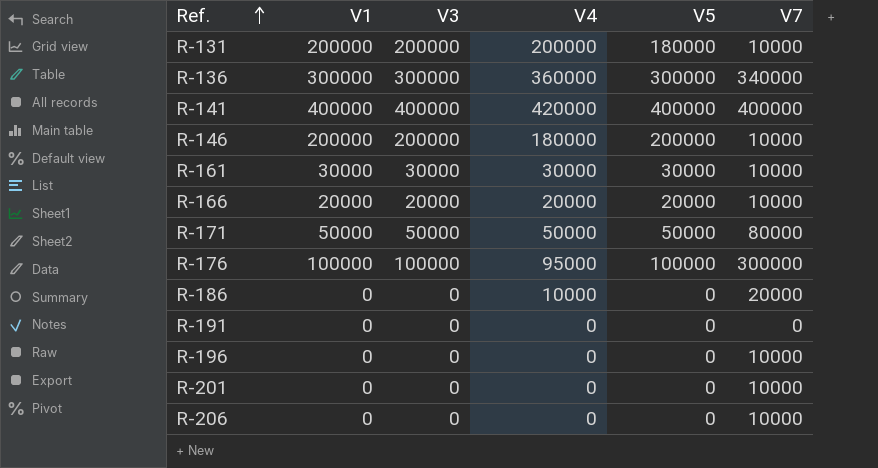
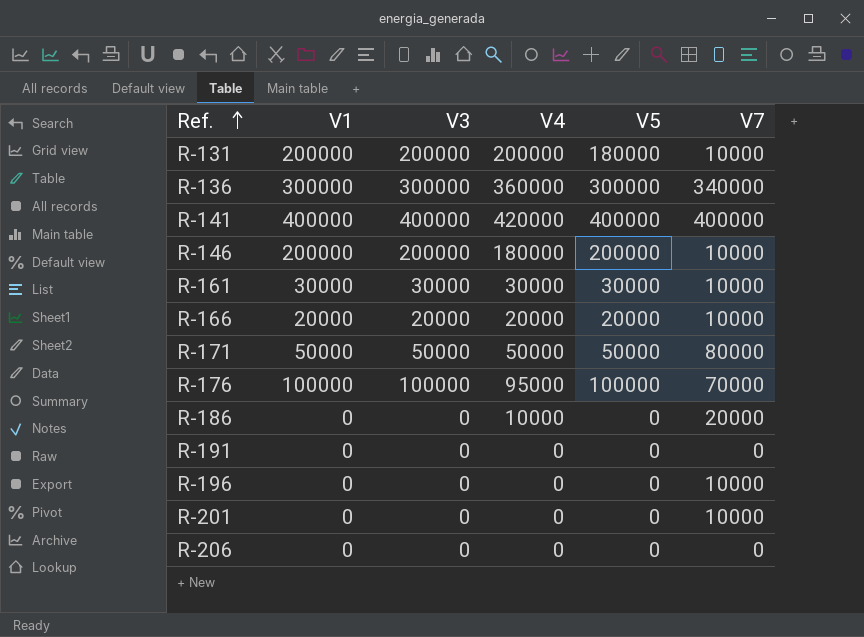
R-176 | V7: 300000 -> 70000
R-206 | V7: 10000 -> 0

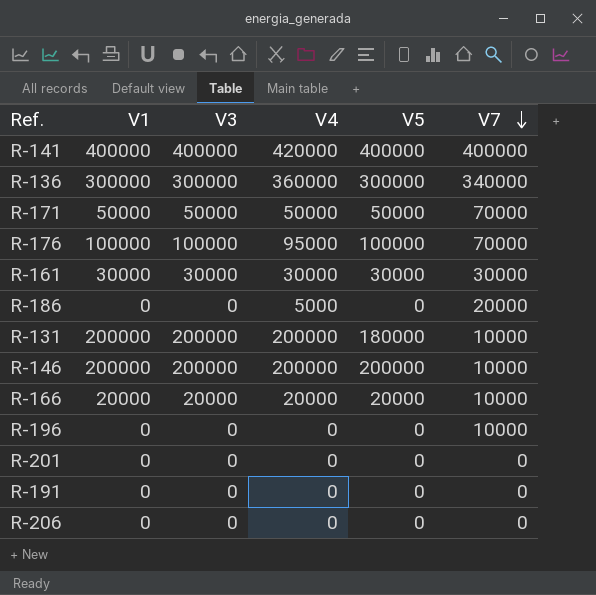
row order: Ref. ascending -> V7 descending
R-171 | V7: 80000 -> 70000
R-161 | V7: 10000 -> 30000
R-186 | V4: 10000 -> 5000
R-146 | V4: 180000 -> 200000
R-201 | V7: 10000 -> 0

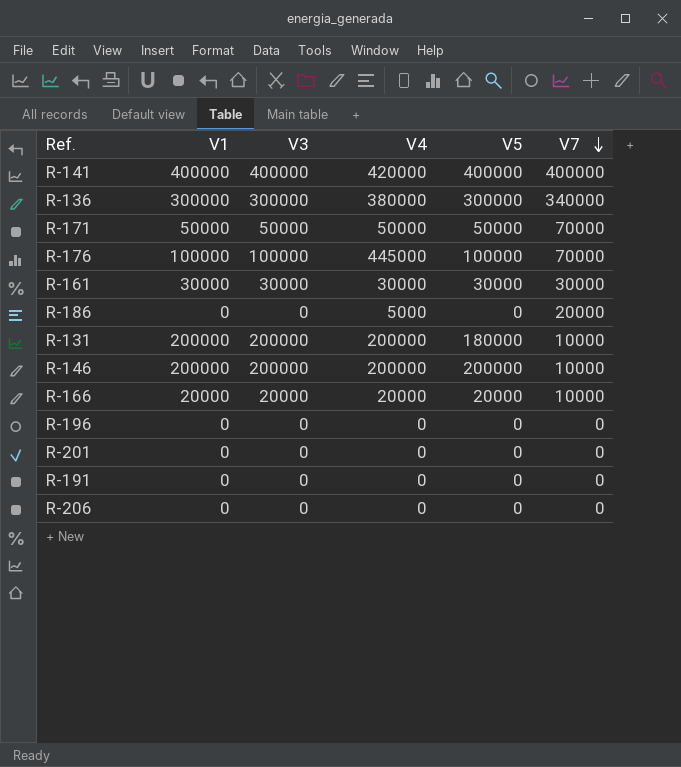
R-136 | V4: 360000 -> 380000
R-176 | V4: 95000 -> 445000
R-196 | V7: 10000 -> 0

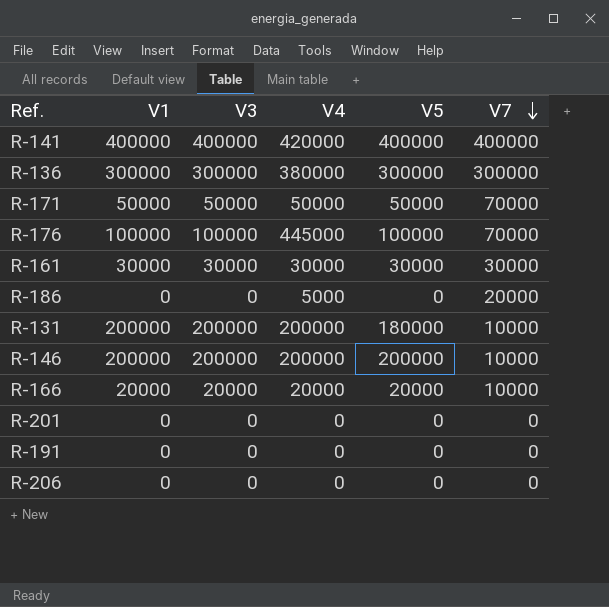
row R-196: 0 | 0 | 0 | 0 | 0 -> none
R-136 | V7: 340000 -> 300000

